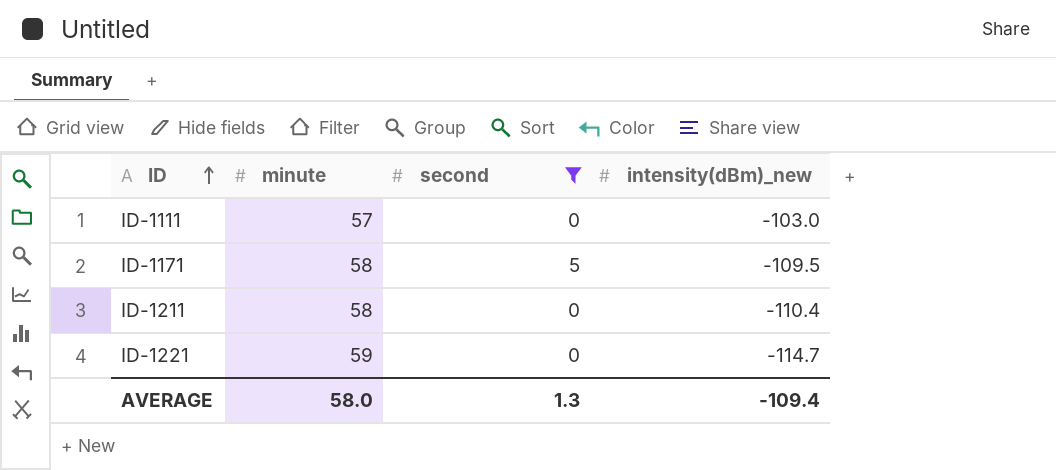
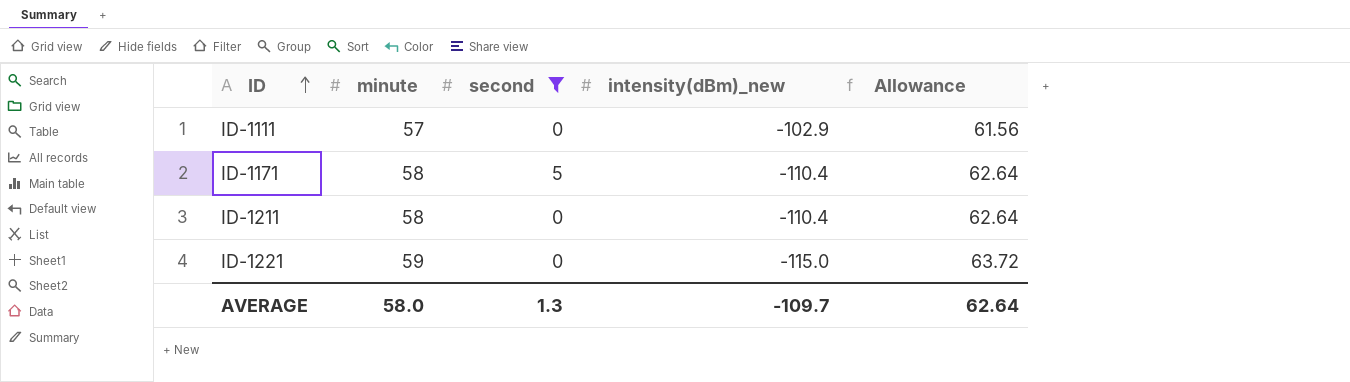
column Allowance | formula: none -> [minute] * 1.08
ID-1111 | intensity(dBm)_new: -103.0 -> -102.9
ID-1171 | intensity(dBm)_new: -109.5 -> -110.4
ID-1221 | intensity(dBm)_new: -114.7 -> -115.0
AVERAGE | intensity(dBm)_new: -109.4 -> -109.7

